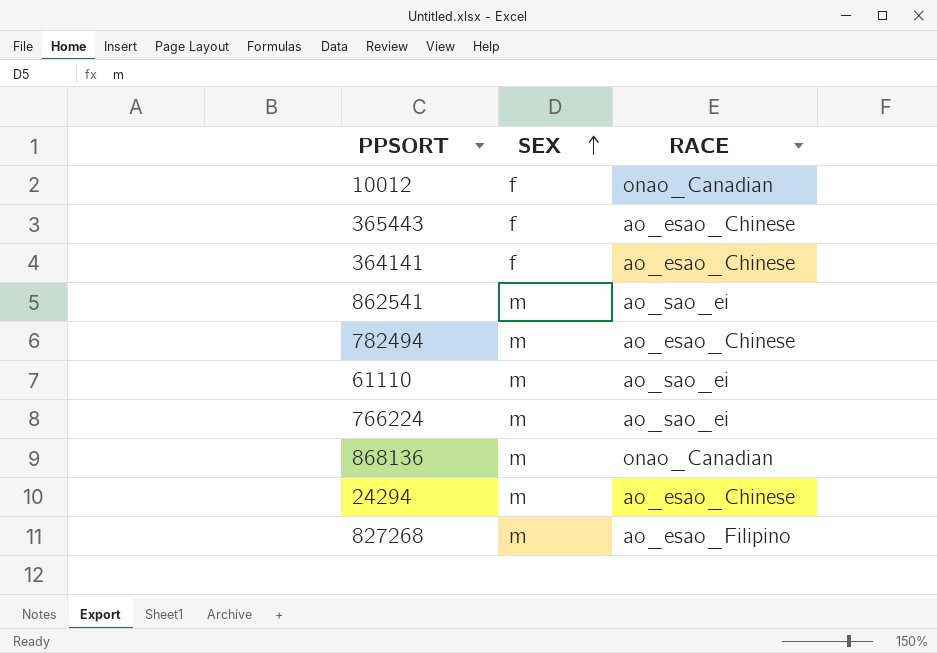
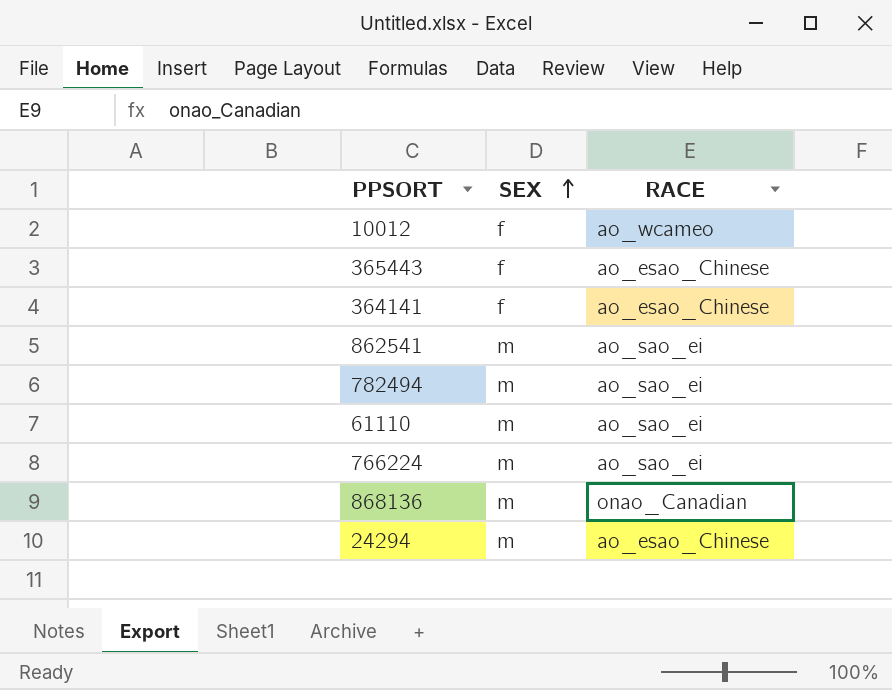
row 827268: m | ao_esao_Filipino -> none
10012 | RACE: onao_Canadian -> ao_wcameo
782494 | RACE: ao_esao_Chinese -> ao_sao_ei

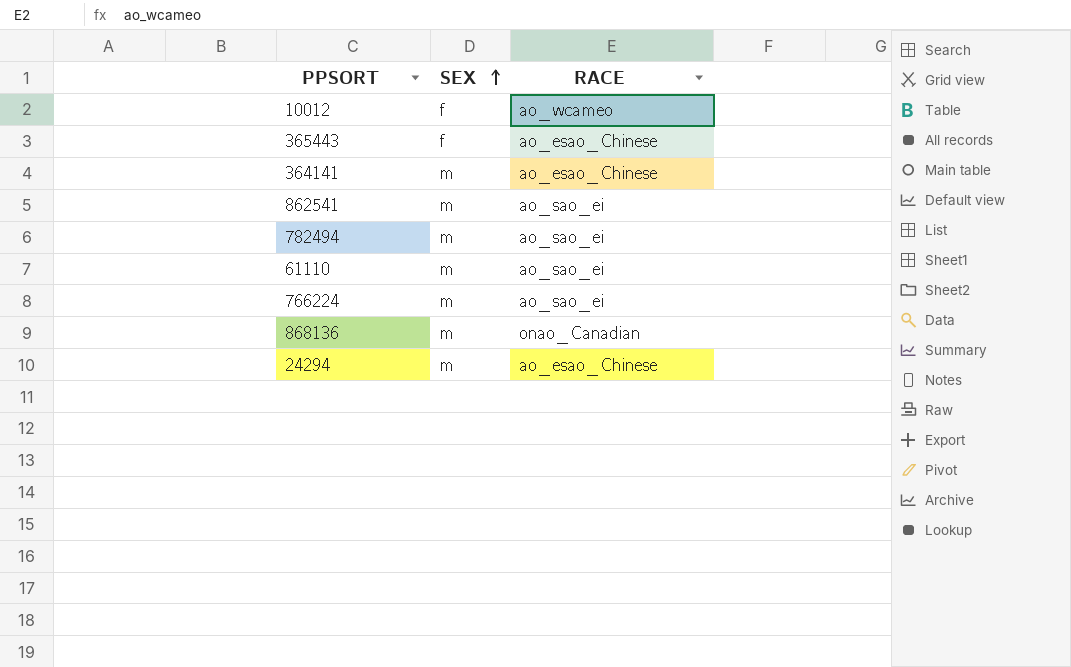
364141 | SEX: f -> m

